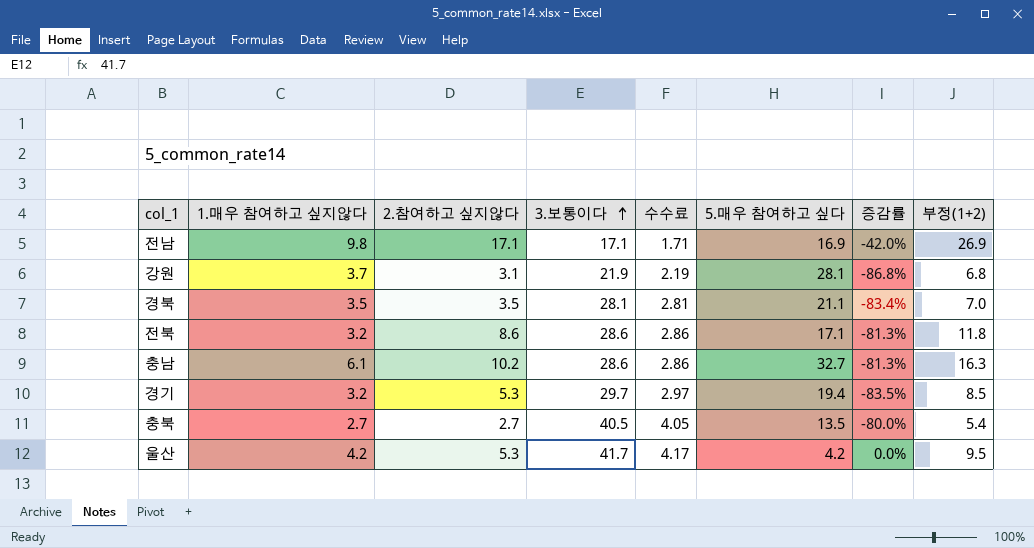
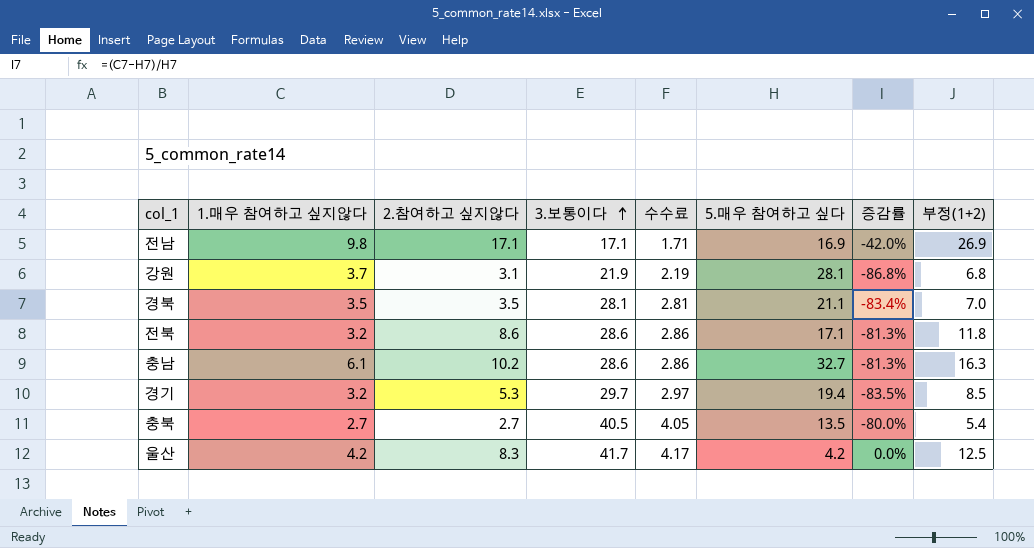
울산 | 2.참여하고 싶지않다: 5.3 -> 8.3
울산 | 부정(1+2): 9.5 -> 12.5

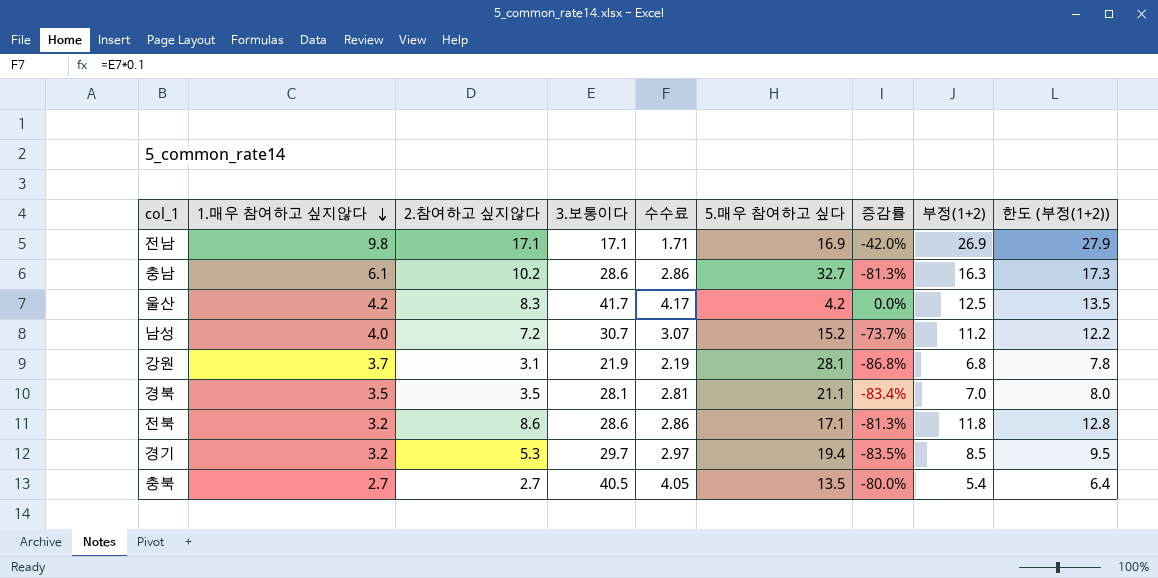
row order: 3.보통이다 ascending -> 1.매우 참여하고 싶지않다 descending
column 한도 (부정(1+2)) | formula: none -> [부정(1+2)] + 1
row 남성: none -> 4.0 | 7.2 | 30.7 | 3.07 | 15.2 | -73.7% | 11.2 | 12.2

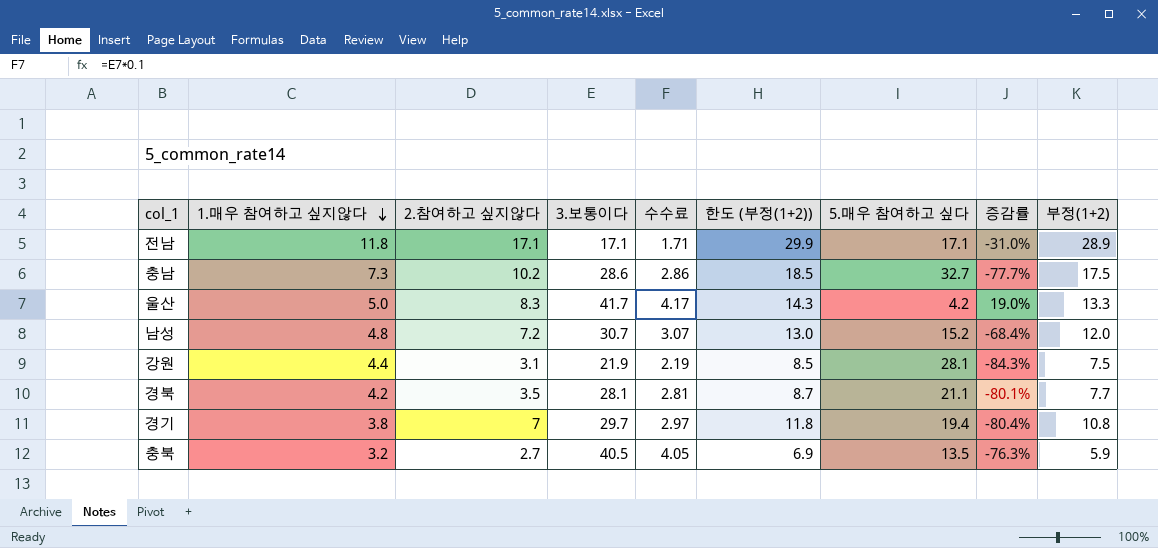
column 한도 (부정(1+2)) | position: 9 -> 6
row 전북: 3.2 | 8.6 | 28.6 | 2.86 | 17.1 | -81.3% | 11.8 | 12.8 -> none
전남 | 1.매우 참여하고 싶지않다: 9.8 -> 11.8
전남 | 한도 (부정(1+2)): 27.9 -> 29.9
전남 | 5.매우 참여하고 싶다: 16.9 -> 17.1
전남 | 증감률: -42.0% -> -31.0%
전남 | 부정(1+2): 26.9 -> 28.9
충남 | 1.매우 참여하고 싶지않다: 6.1 -> 7.3
충남 | 한도 (부정(1+2)): 17.3 -> 18.5
충남 | 증감률: -81.3% -> -77.7%
충남 | 부정(1+2): 16.3 -> 17.5
울산 | 1.매우 참여하고 싶지않다: 4.2 -> 5.0
울산 | 한도 (부정(1+2)): 13.5 -> 14.3
울산 | 증감률: 0.0% -> 19.0%
울산 | 부정(1+2): 12.5 -> 13.3
남성 | 1.매우 참여하고 싶지않다: 4.0 -> 4.8
남성 | 한도 (부정(1+2)): 12.2 -> 13.0
남성 | 증감률: -73.7% -> -68.4%
남성 | 부정(1+2): 11.2 -> 12.0
강원 | 1.매우 참여하고 싶지않다: 3.7 -> 4.4
강원 | 한도 (부정(1+2)): 7.8 -> 8.5
강원 | 증감률: -86.8% -> -84.3%
강원 | 부정(1+2): 6.8 -> 7.5
경북 | 1.매우 참여하고 싶지않다: 3.5 -> 4.2
경북 | 한도 (부정(1+2)): 8.0 -> 8.7
경북 | 증감률: -83.4% -> -80.1%
경북 | 부정(1+2): 7.0 -> 7.7
경기 | 1.매우 참여하고 싶지않다: 3.2 -> 3.8
경기 | 2.참여하고 싶지않다: 5.3 -> 7
경기 | 한도 (부정(1+2)): 9.5 -> 11.8
경기 | 증감률: -83.5% -> -80.4%
경기 | 부정(1+2): 8.5 -> 10.8
충북 | 1.매우 참여하고 싶지않다: 2.7 -> 3.2
충북 | 한도 (부정(1+2)): 6.4 -> 6.9
충북 | 증감률: -80.0% -> -76.3%
충북 | 부정(1+2): 5.4 -> 5.9

